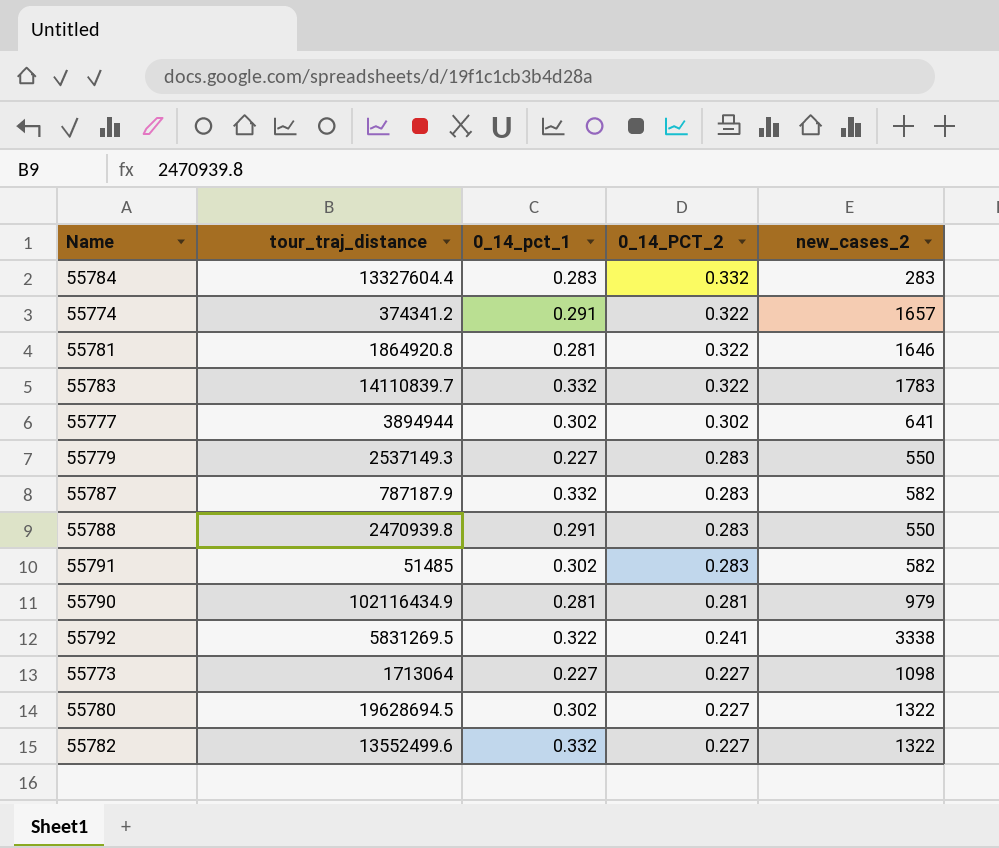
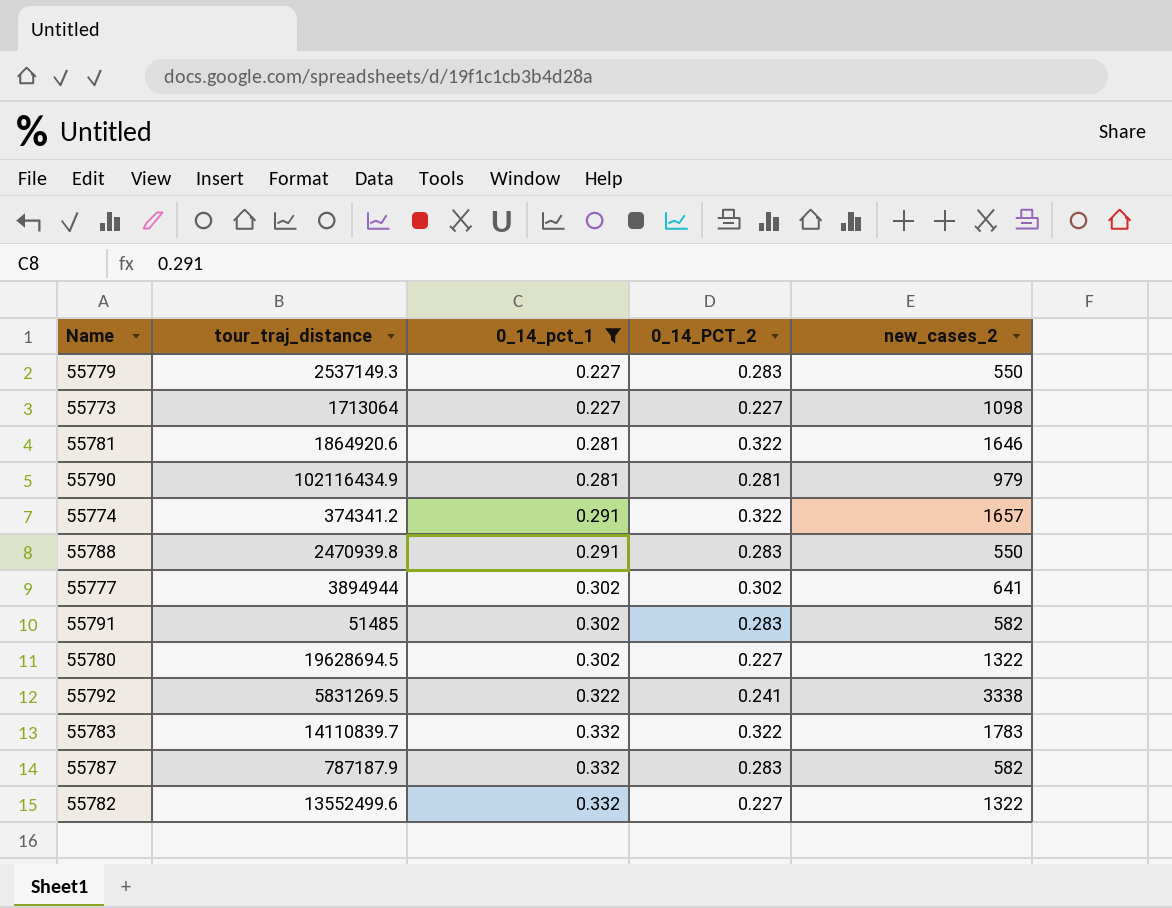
filter: none -> 0_14_pct_1 != 0.283
row order: 0_14_PCT_2 descending -> 0_14_pct_1 ascending
55781 | tour_traj_distance: 1864920.8 -> 1864920.6

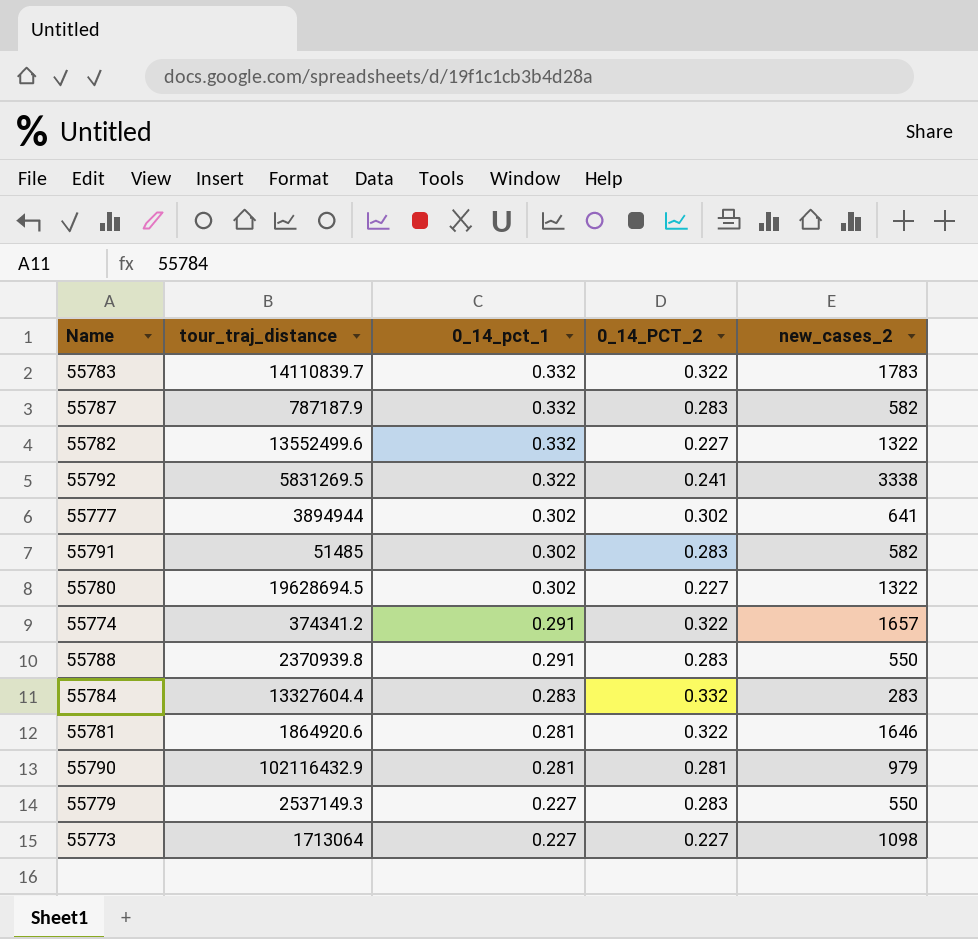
filter: 0_14_pct_1 != 0.283 -> none
row order: 0_14_pct_1 ascending -> 0_14_pct_1 descending
55788 | tour_traj_distance: 2470939.8 -> 2370939.8
55790 | tour_traj_distance: 102116434.9 -> 102116432.9

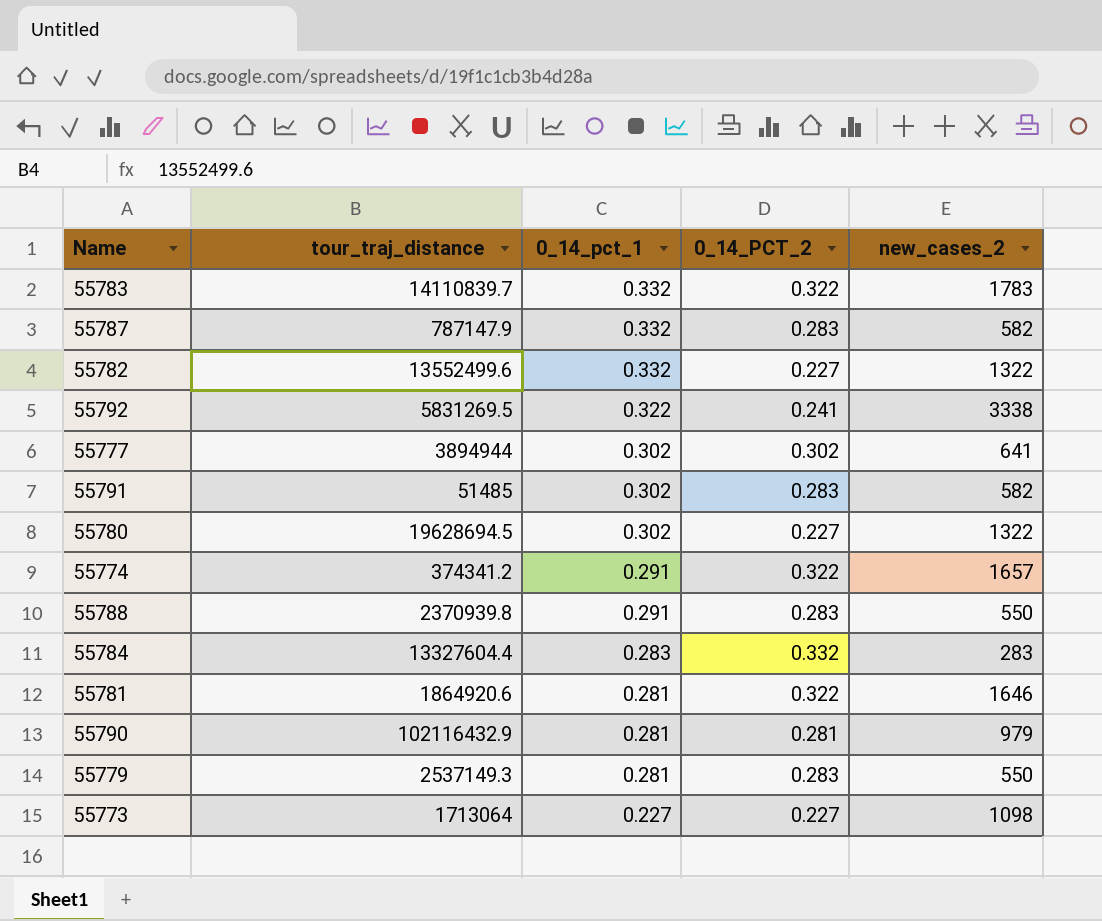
55787 | tour_traj_distance: 787187.9 -> 787147.9
55779 | 0_14_pct_1: 0.227 -> 0.281

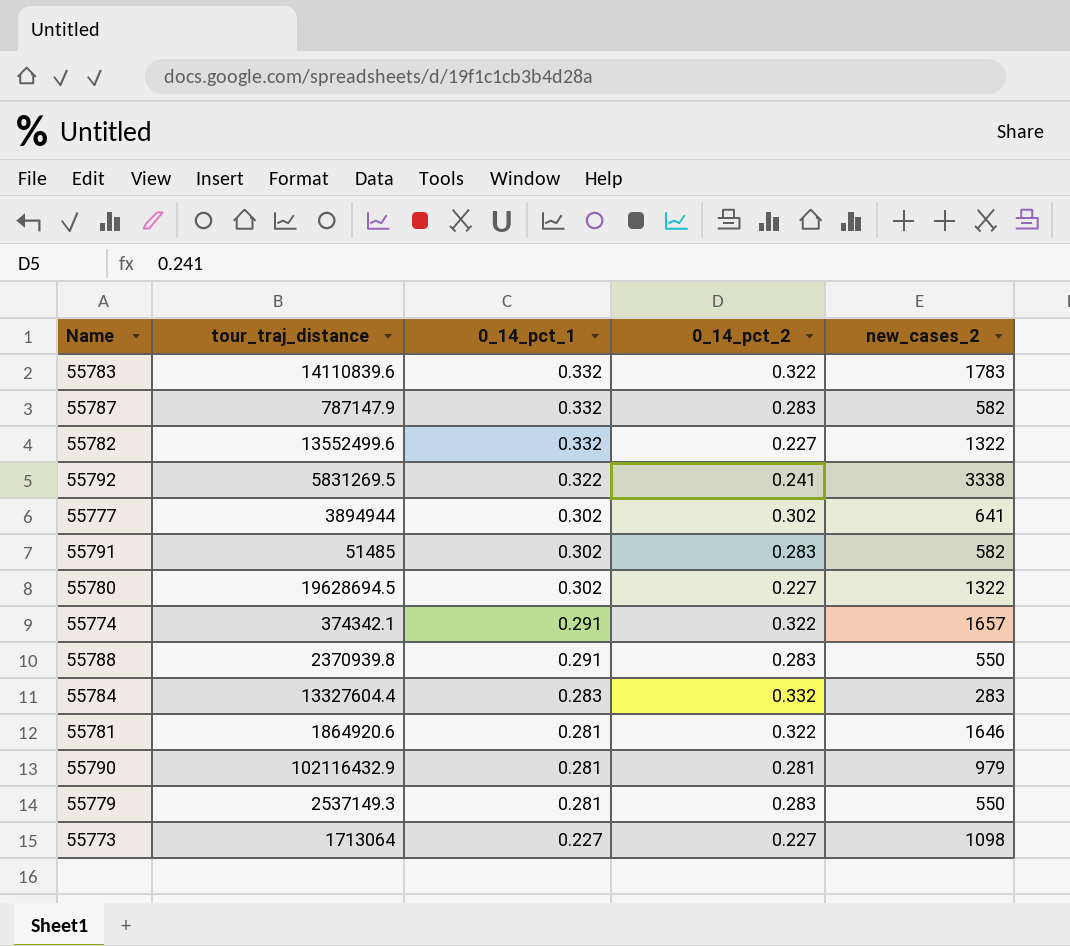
column name: 0_14_PCT_2 -> 0_14_pct_2
55783 | tour_traj_distance: 14110839.7 -> 14110839.6
55774 | tour_traj_distance: 374341.2 -> 374342.1

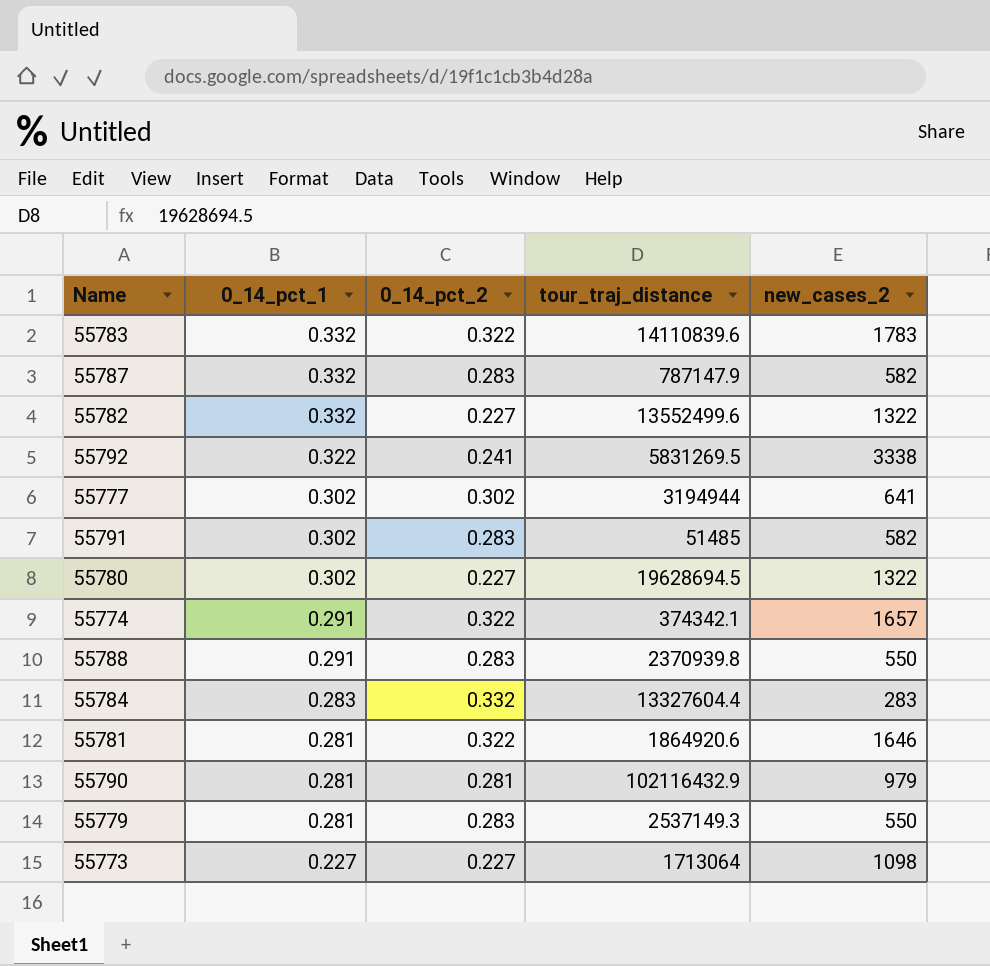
column tour_traj_distance | position: 2 -> 4
55777 | tour_traj_distance: 3894944 -> 3194944

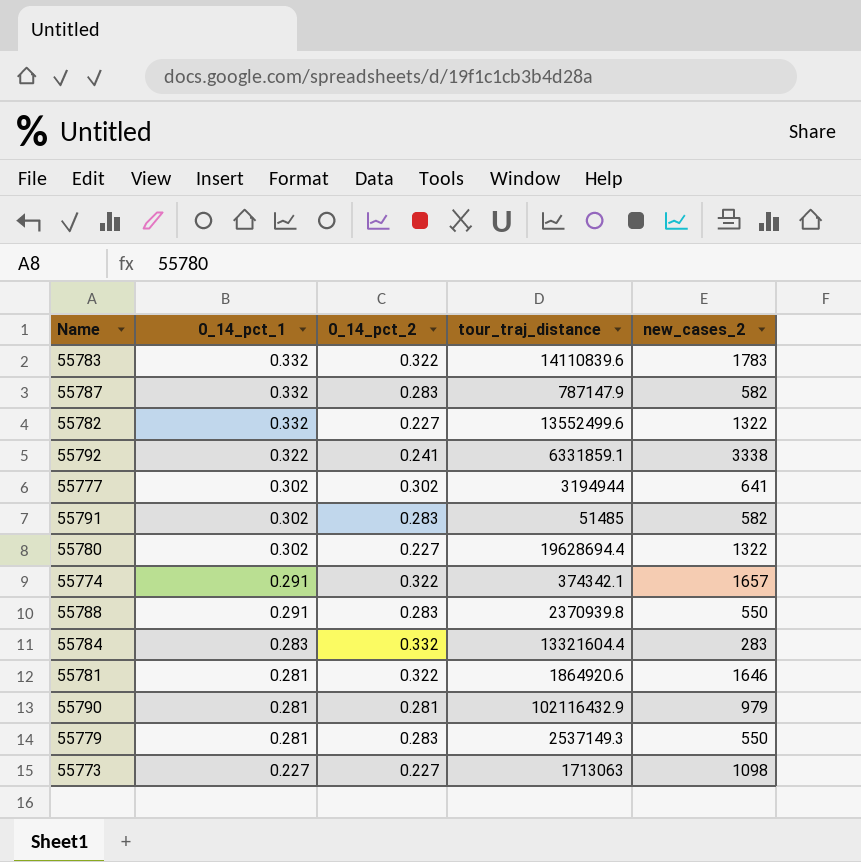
55792 | tour_traj_distance: 5831269.5 -> 6331859.1
55780 | tour_traj_distance: 19628694.5 -> 19628694.4
55784 | tour_traj_distance: 13327604.4 -> 13321604.4
55773 | tour_traj_distance: 1713064 -> 1713063

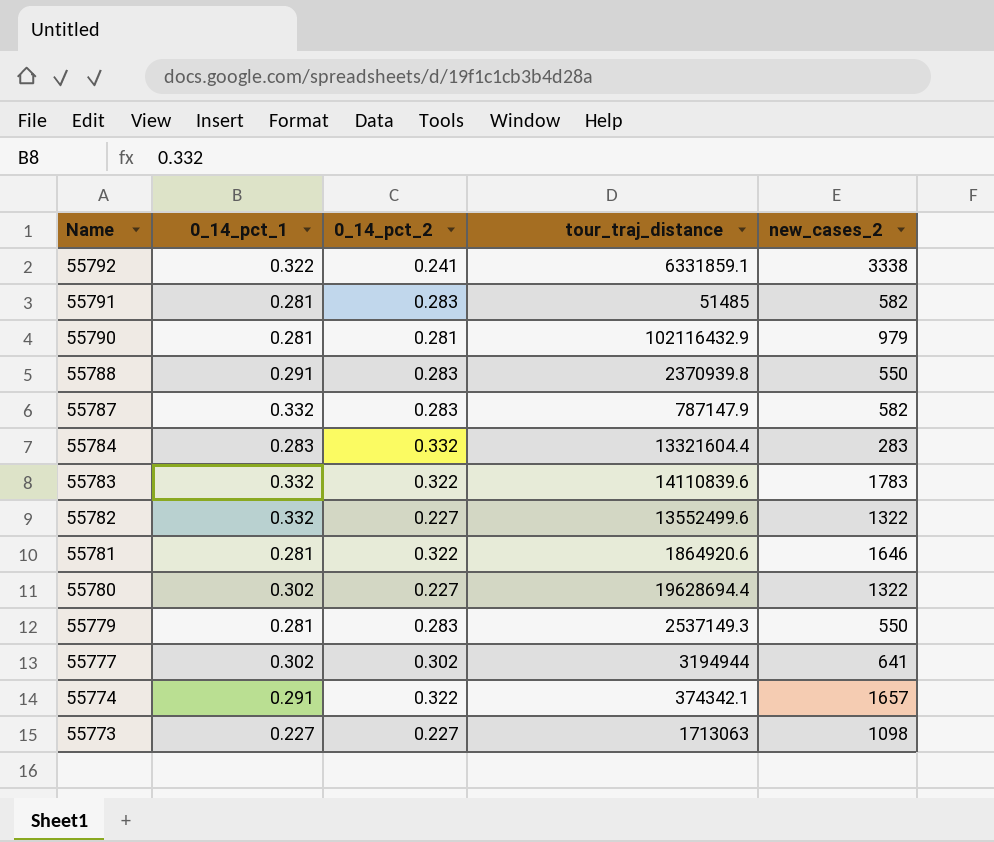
row order: 0_14_pct_1 descending -> Name descending
55791 | 0_14_pct_1: 0.302 -> 0.281

